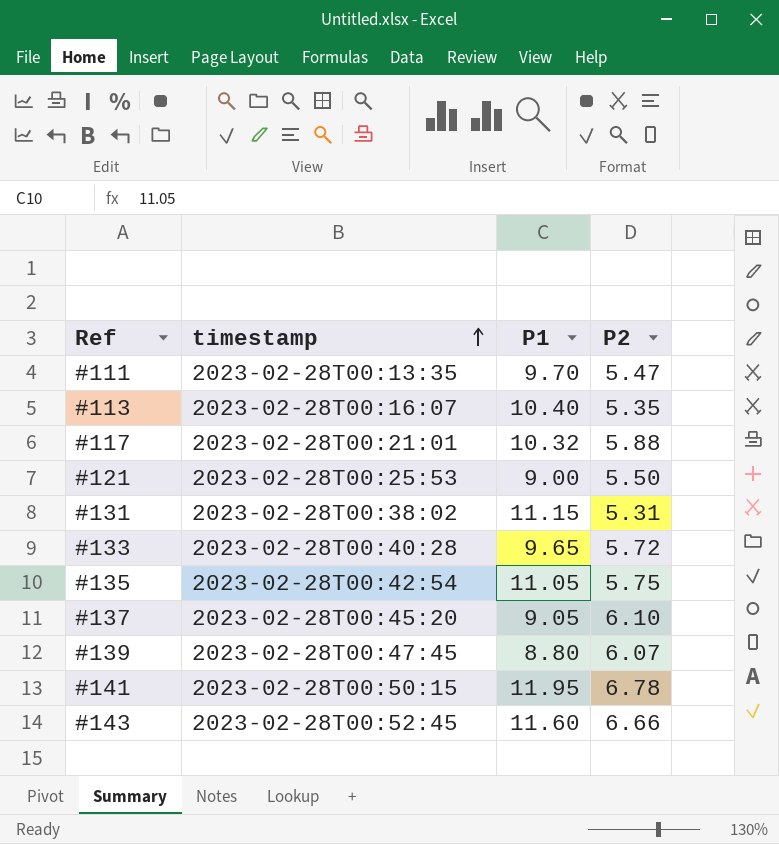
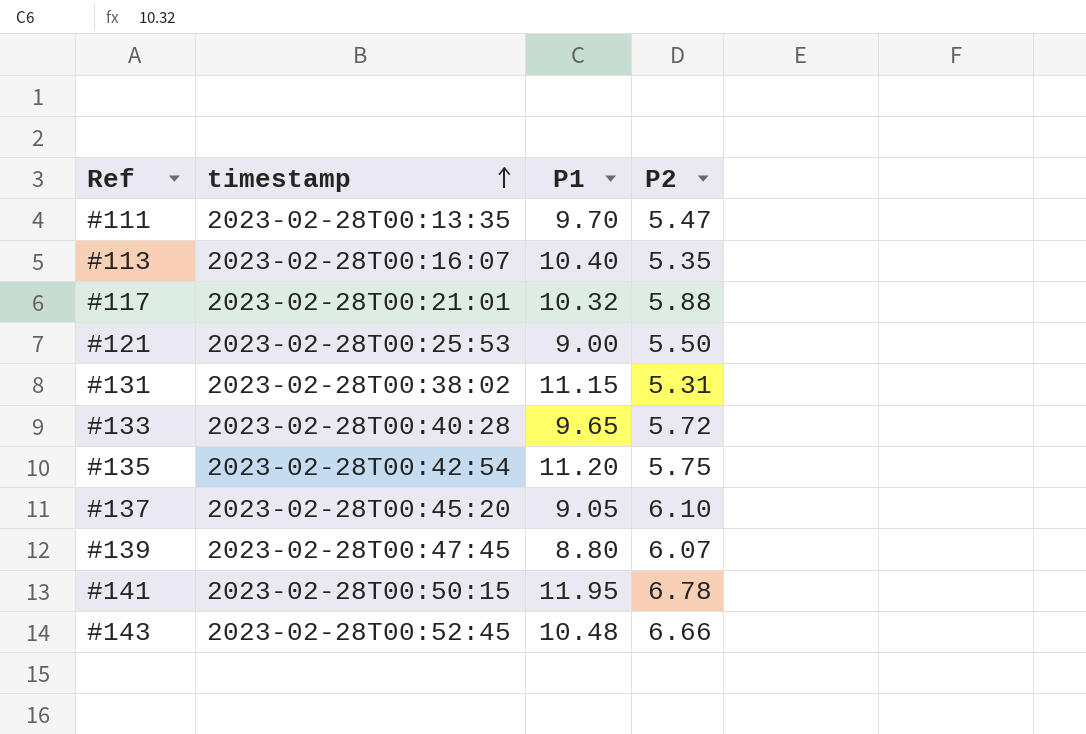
#135 | P1: 11.05 -> 11.20
#143 | P1: 11.60 -> 10.48

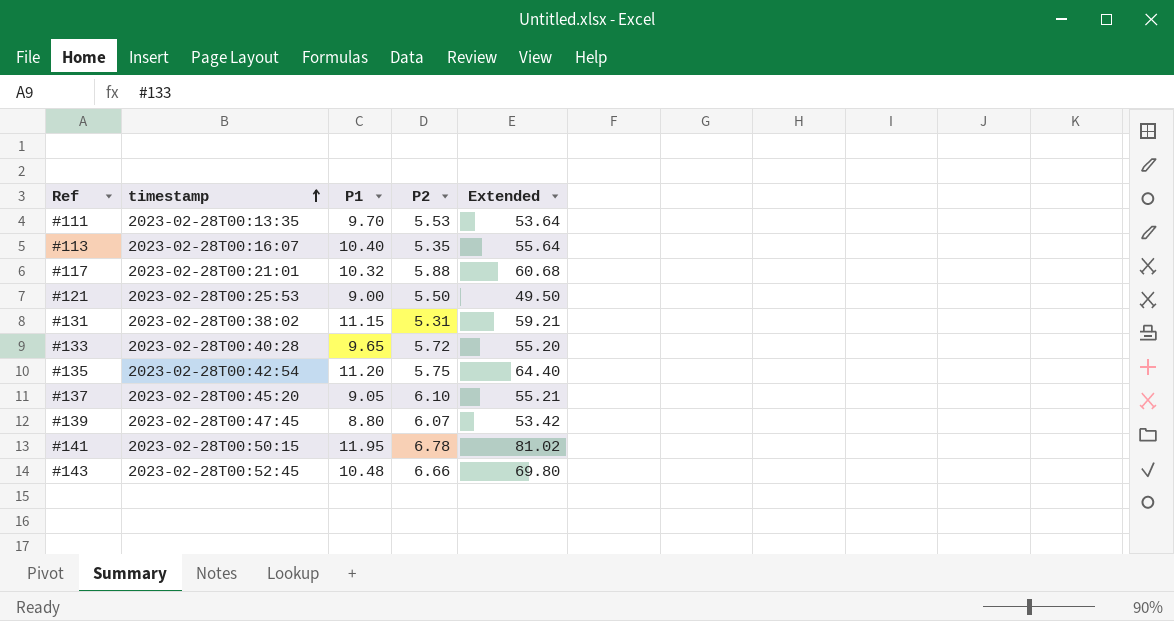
column Extended | formula: none -> [P1] * [P2]
#111 | P2: 5.47 -> 5.53

